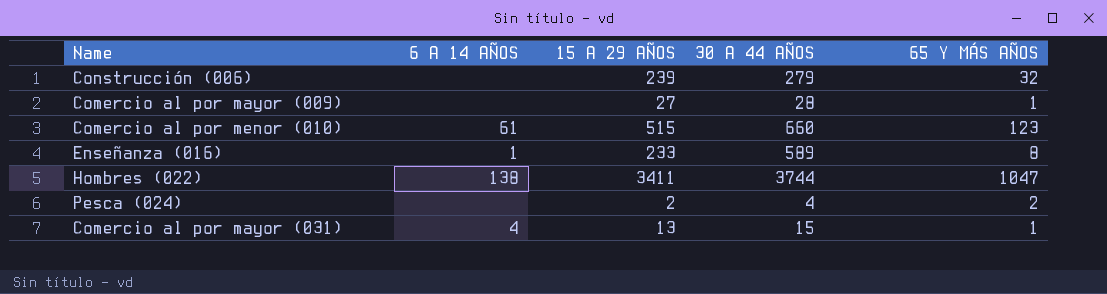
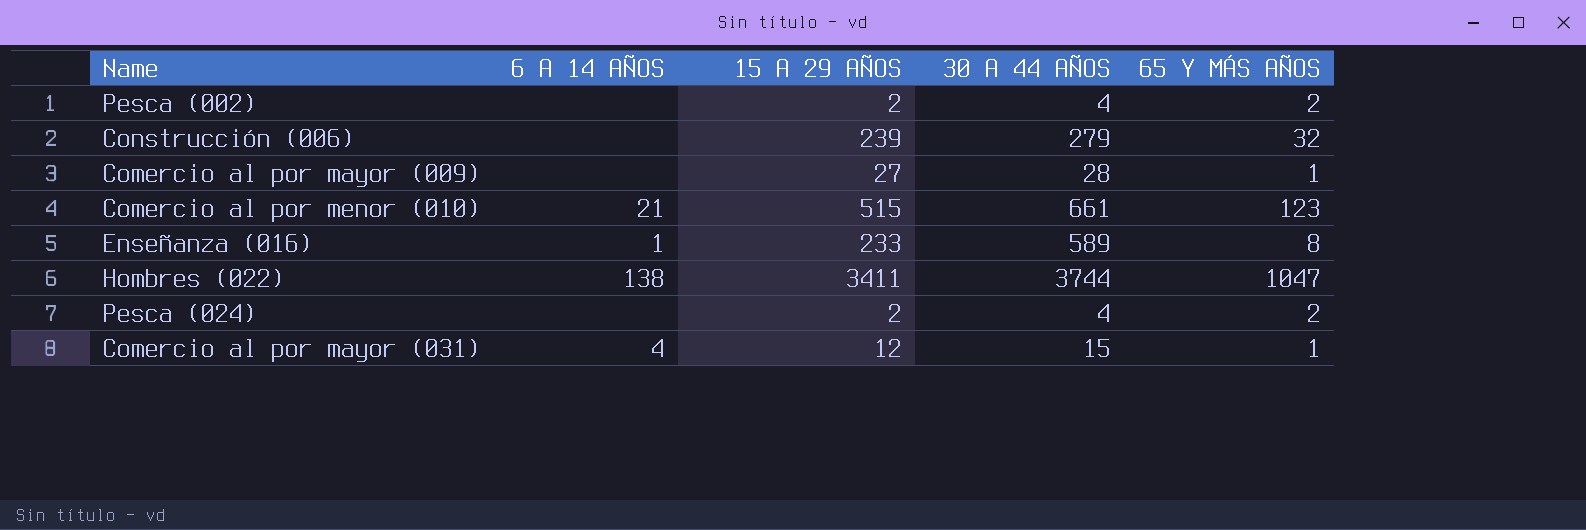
row Pesca (002): none -> none | 2 | 4 | 2
Comercio al por menor (010) | 6 A 14 AÑOS: 61 -> 21
Comercio al por menor (010) | 30 A 44 AÑOS: 660 -> 661
Comercio al por mayor (031) | 15 A 29 AÑOS: 13 -> 12

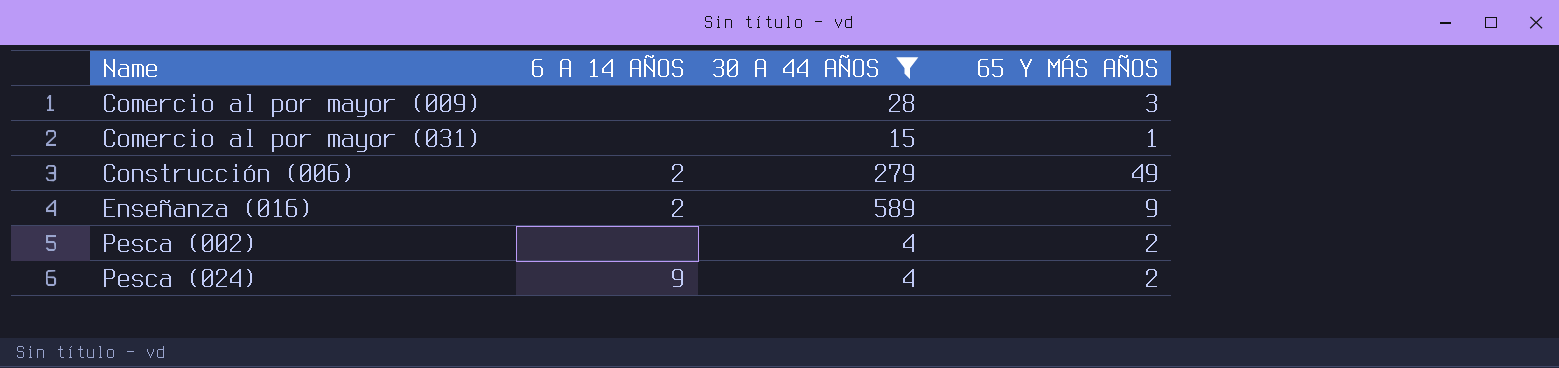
filter: none -> 30 A 44 AÑOS <= 589
row order: none -> Name ascending
column 15 A 29 AÑOS | position: 3 -> none
Comercio al por mayor (009) | 65 Y MÁS AÑOS: 1 -> 3
Comercio al por mayor (031) | 6 A 14 AÑOS: 4 -> none
Construcción (006) | 6 A 14 AÑOS: none -> 2
Construcción (006) | 65 Y MÁS AÑOS: 32 -> 49
Enseñanza (016) | 6 A 14 AÑOS: 1 -> 2
Enseñanza (016) | 65 Y MÁS AÑOS: 8 -> 9
Pesca (024) | 6 A 14 AÑOS: none -> 9

